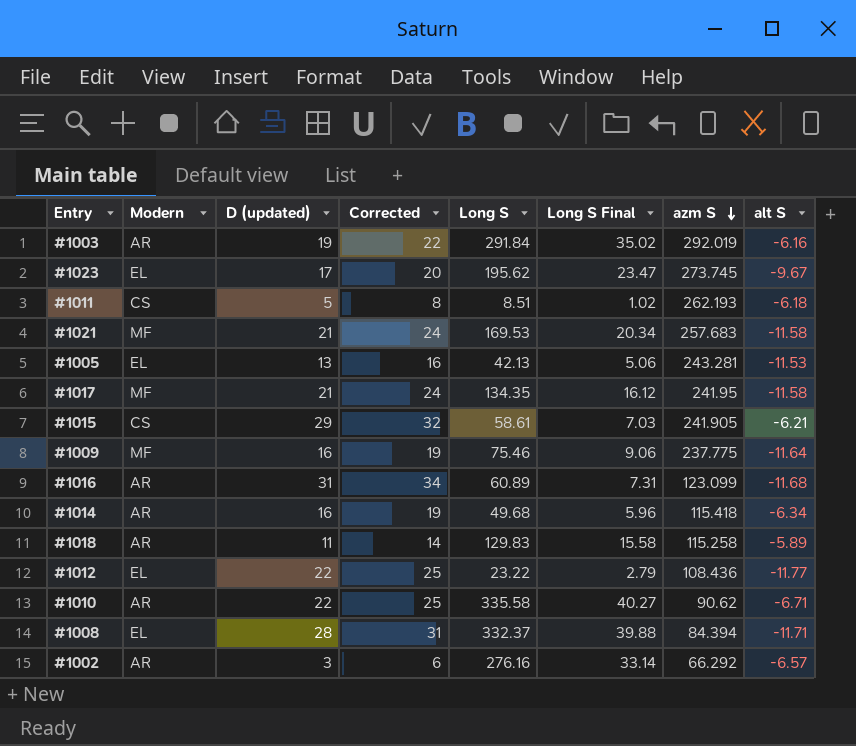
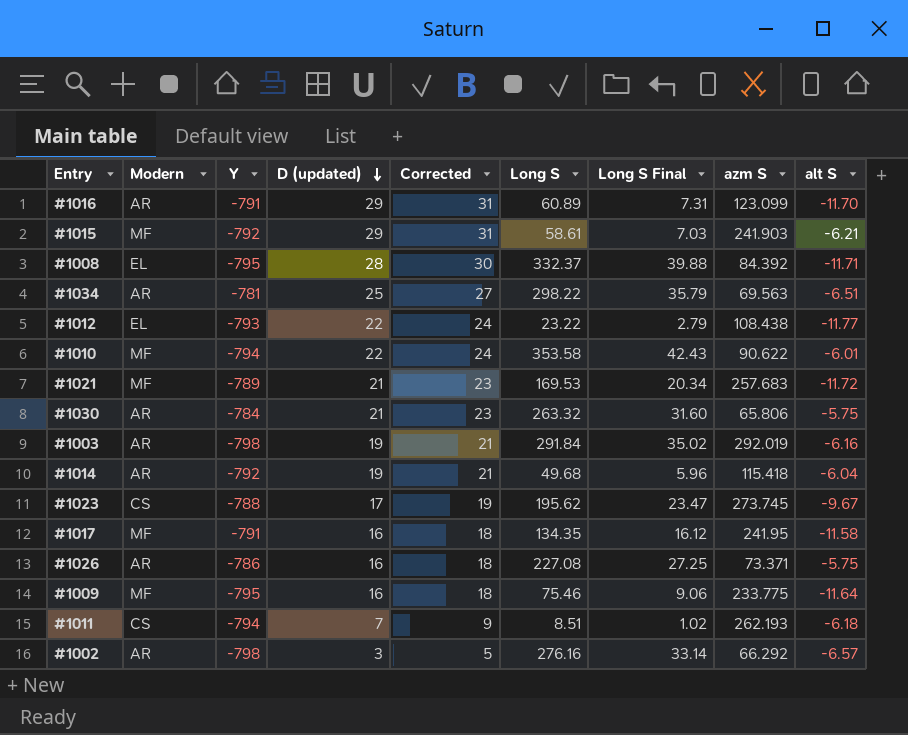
row order: azm S descending -> D (updated) descending
column Y | position: none -> 3
column Corrected | formula: [D (updated)] + 3 -> [D (updated)] + 2
row #1005: EL | 13 | 16 | 42.13 | 5.06 | 243.281 | -11.53 -> none
row #1018: AR | 11 | 14 | 129.83 | 15.58 | 115.258 | -5.89 -> none
#1016 | D (updated): 31 -> 29
#1016 | alt S: -11.68 -> -11.70
#1015 | Modern: CS -> MF
#1015 | azm S: 241.905 -> 241.903
#1008 | azm S: 84.394 -> 84.392
row #1034: none -> AR | -781 | 25 | 27 | 298.22 | 35.79 | 69.563 | -6.51
#1012 | azm S: 108.436 -> 108.438
#1010 | Modern: AR -> MF
#1010 | Long S: 335.58 -> 353.58
#1010 | Long S Final: 40.27 -> 42.43
#1010 | azm S: 90.62 -> 90.622
#1010 | alt S: -6.71 -> -6.01
#1021 | alt S: -11.58 -> -11.72
row #1030: none -> AR | -784 | 21 | 23 | 263.32 | 31.60 | 65.806 | -5.75
#1014 | D (updated): 16 -> 19
#1014 | alt S: -6.34 -> -6.04
#1023 | Modern: EL -> CS
#1017 | D (updated): 21 -> 16
row #1026: none -> AR | -786 | 16 | 18 | 227.08 | 27.25 | 73.371 | -5.75
#1009 | azm S: 237.775 -> 233.775
#1011 | D (updated): 5 -> 7

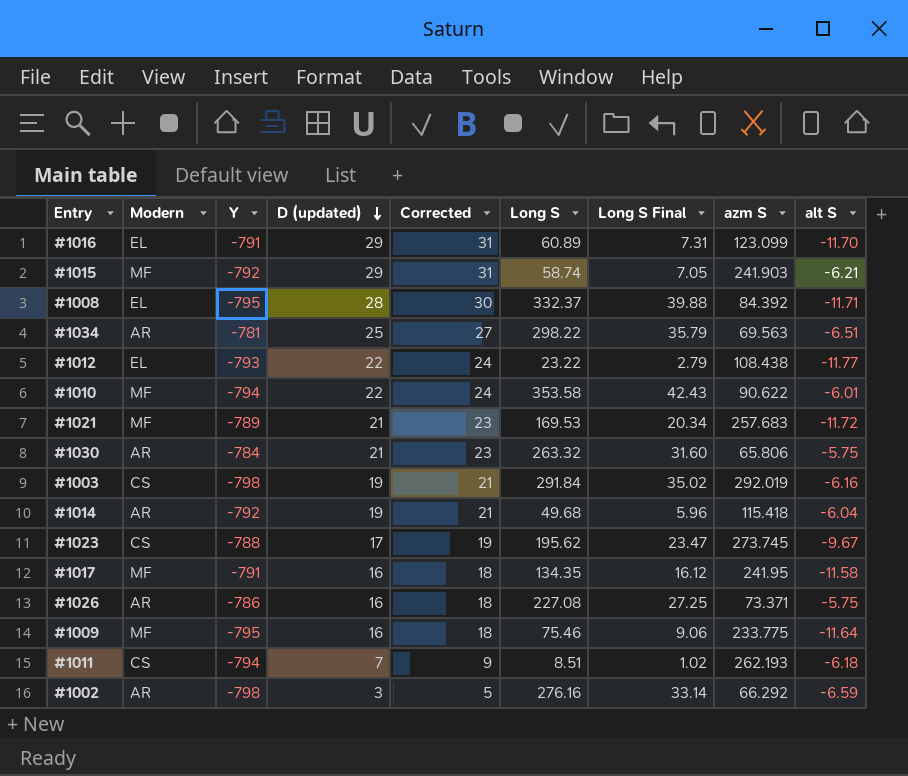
#1016 | Modern: AR -> EL
#1015 | Long S: 58.61 -> 58.74
#1015 | Long S Final: 7.03 -> 7.05
#1003 | Modern: AR -> CS
#1002 | alt S: -6.57 -> -6.59

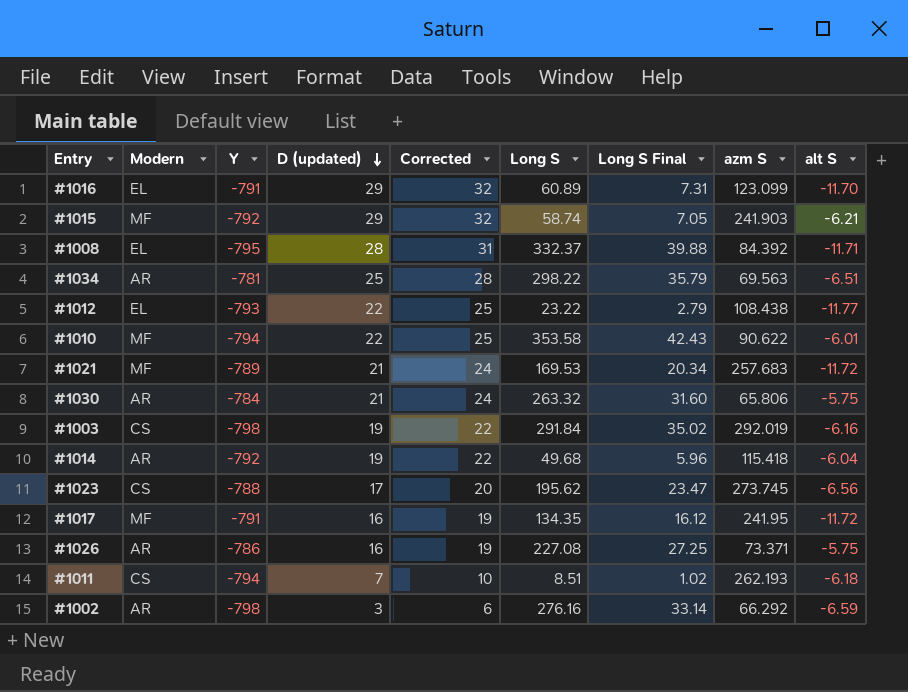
column Corrected | formula: [D (updated)] + 2 -> [D (updated)] + 3
row #1009: MF | -795 | 16 | 18 | 75.46 | 9.06 | 233.775 | -11.64 -> none
#1023 | alt S: -9.67 -> -6.56
#1017 | alt S: -11.58 -> -11.72

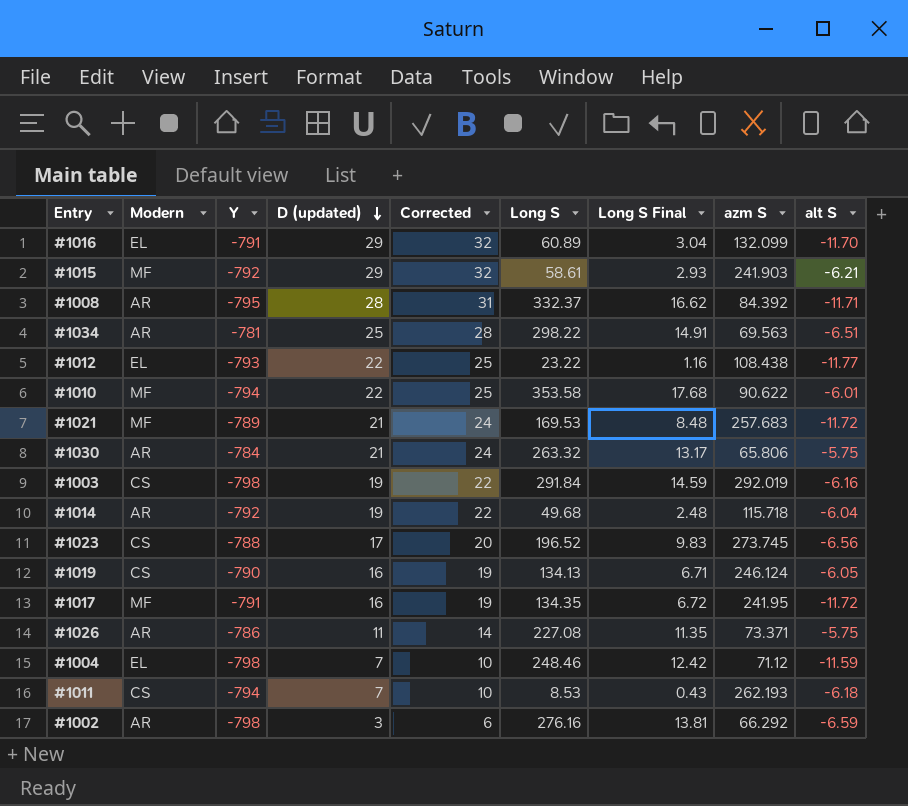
column Long S Final | formula: [Long S] * 0.12 -> [Long S] * 0.05
#1016 | azm S: 123.099 -> 132.099
#1015 | Long S: 58.74 -> 58.61
#1008 | Modern: EL -> AR
#1014 | azm S: 115.418 -> 115.718
#1023 | Long S: 195.62 -> 196.52
row #1019: none -> CS | -790 | 16 | 19 | 134.13 | 6.71 | 246.124 | -6.05
#1026 | D (updated): 16 -> 11
#1026 | Corrected: 19 -> 14
row #1004: none -> EL | -798 | 7 | 10 | 248.46 | 12.42 | 71.12 | -11.59
#1011 | Long S: 8.51 -> 8.53

